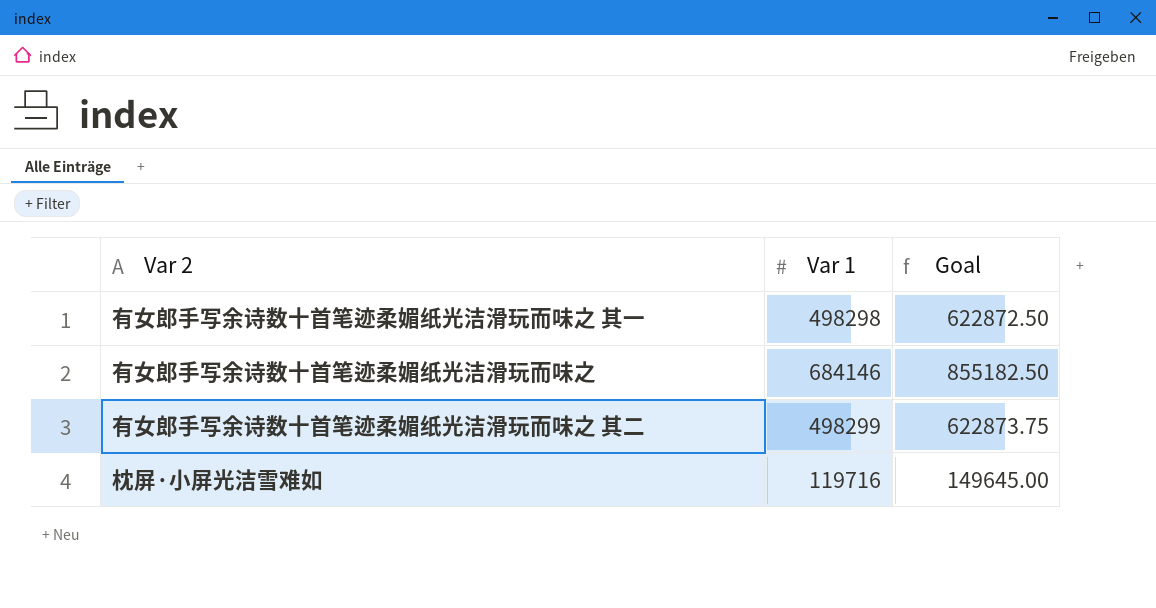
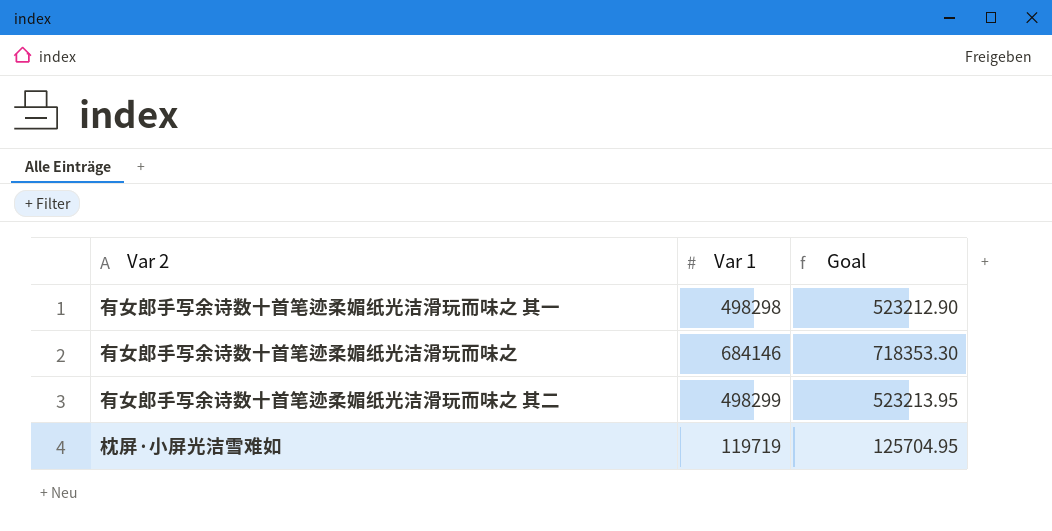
column Goal | formula: [Var 1] * 1.25 -> [Var 1] * 1.05
枕屏·小屏光洁雪难如 | Var 1: 119716 -> 119719

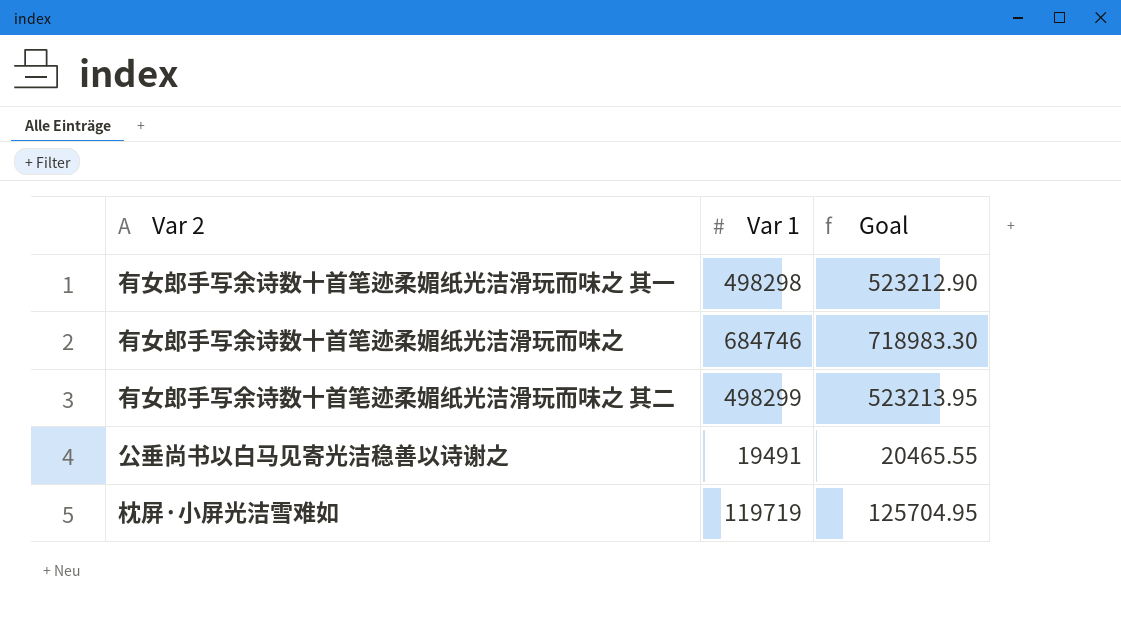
有女郎手写余诗数十首笔迹柔媚纸光洁滑玩而味之 | Var 1: 684146 -> 684746
有女郎手写余诗数十首笔迹柔媚纸光洁滑玩而味之 | Goal: 718353.30 -> 718983.30
row 公垂尚书以白马见寄光洁稳善以诗谢之: none -> 19491 | 20465.55

